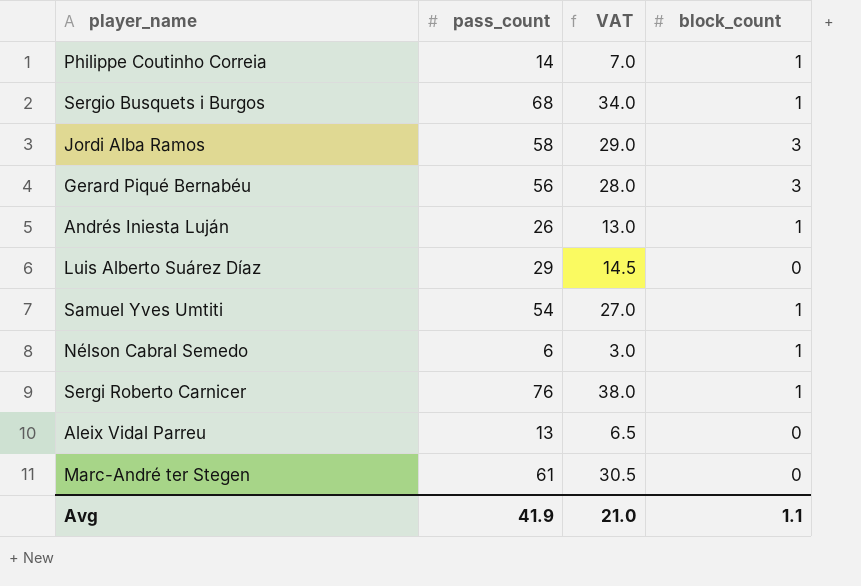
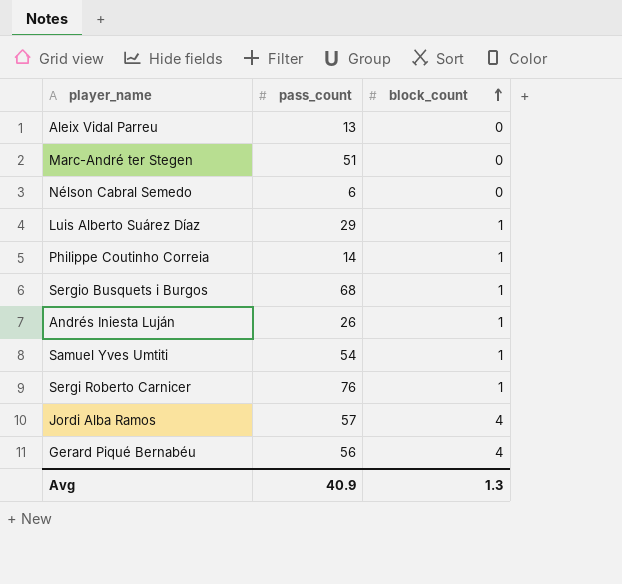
row order: none -> block_count ascending
column VAT | formula: [pass_count] * 0.5 -> none
Marc-André ter Stegen | pass_count: 61 -> 51
Nélson Cabral Semedo | block_count: 1 -> 0
Luis Alberto Suárez Díaz | block_count: 0 -> 1
Jordi Alba Ramos | pass_count: 58 -> 57
Jordi Alba Ramos | block_count: 3 -> 4
Gerard Piqué Bernabéu | block_count: 3 -> 4
Avg | pass_count: 41.9 -> 40.9
Avg | block_count: 1.1 -> 1.3

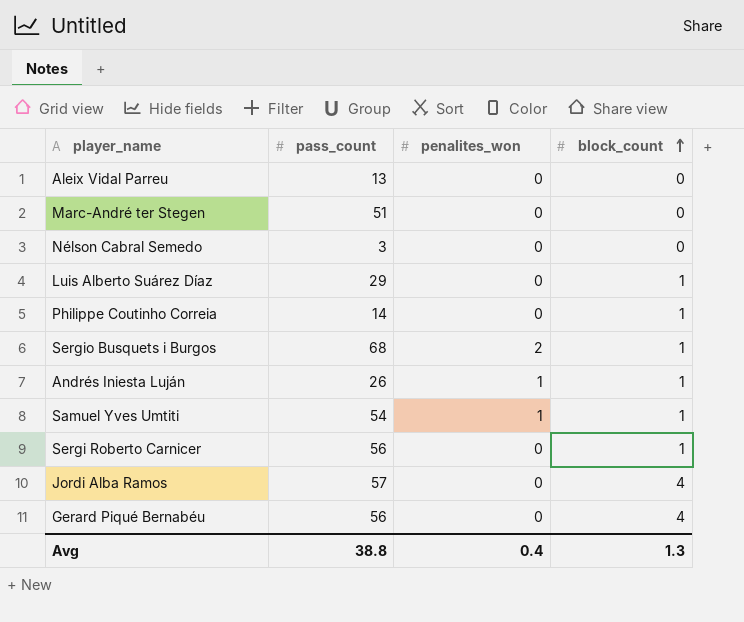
column penalites_won | position: none -> 3
Nélson Cabral Semedo | pass_count: 6 -> 3
Sergi Roberto Carnicer | pass_count: 76 -> 56
Avg | pass_count: 40.9 -> 38.8

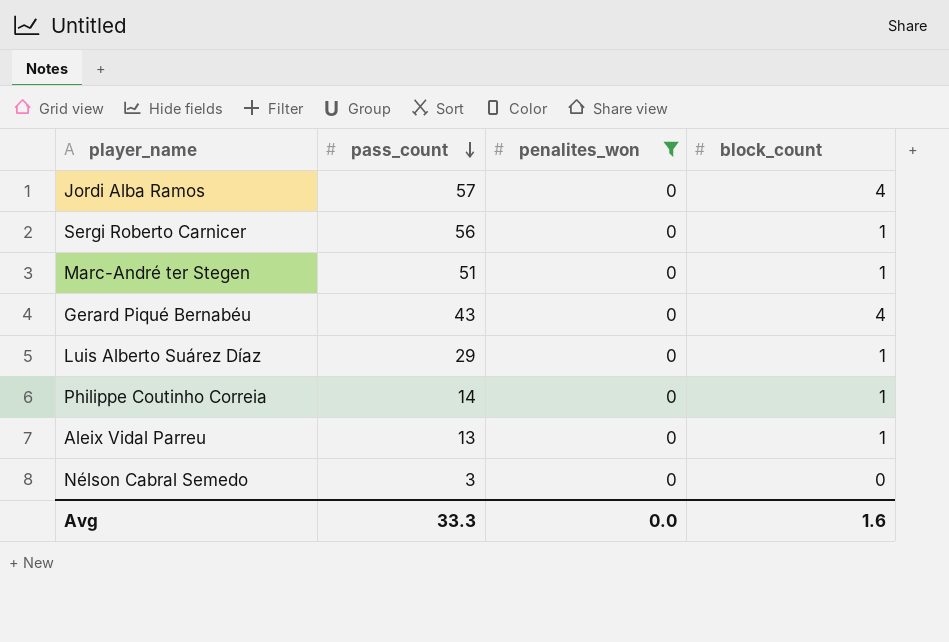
filter: none -> penalites_won = 0
row order: block_count ascending -> pass_count descending
Marc-André ter Stegen | block_count: 0 -> 1
Gerard Piqué Bernabéu | pass_count: 56 -> 43
Aleix Vidal Parreu | block_count: 0 -> 1
Avg | pass_count: 38.8 -> 33.3
Avg | penalites_won: 0.4 -> 0.0
Avg | block_count: 1.3 -> 1.6

